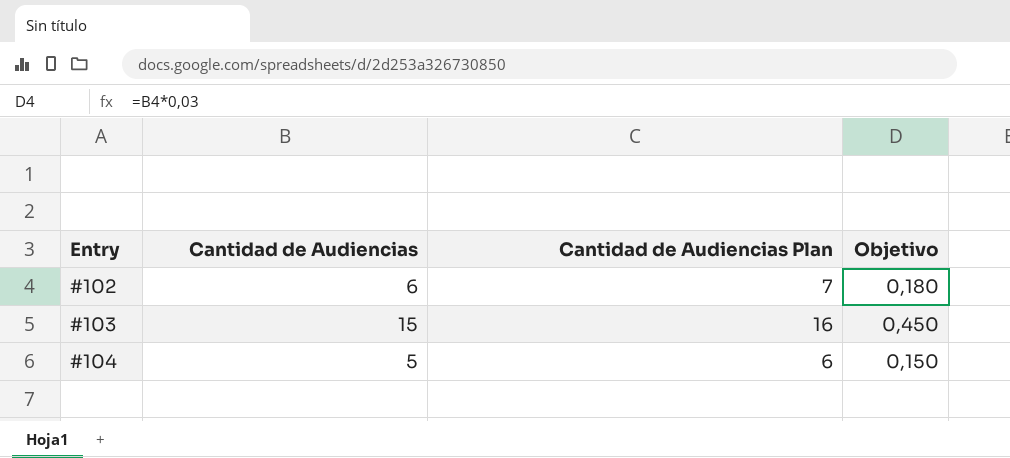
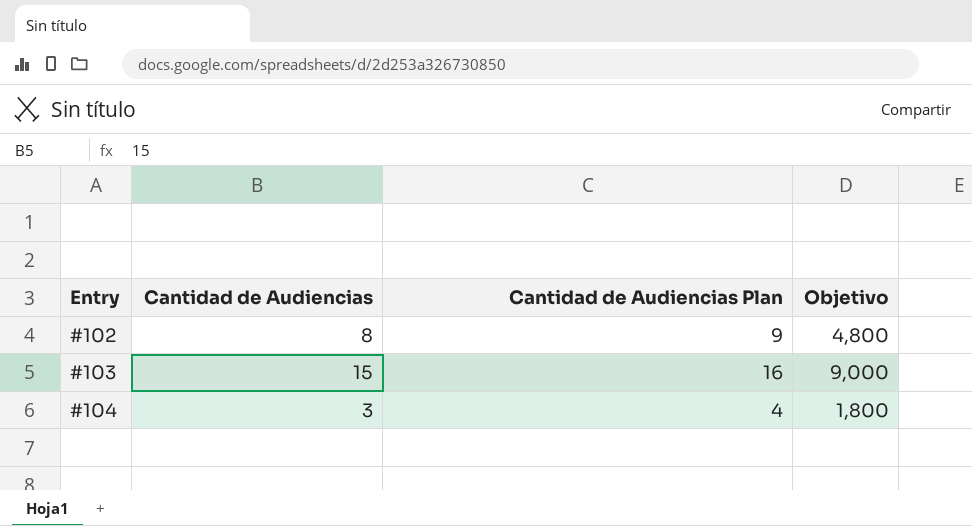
column Objetivo | formula: [Cantidad de Audiencias] * 0,03 -> [Cantidad de Audiencias] * 0,6
#102 | Cantidad de Audiencias: 6 -> 8
#102 | Cantidad de Audiencias Plan: 7 -> 9
#104 | Cantidad de Audiencias: 5 -> 3
#104 | Cantidad de Audiencias Plan: 6 -> 4

